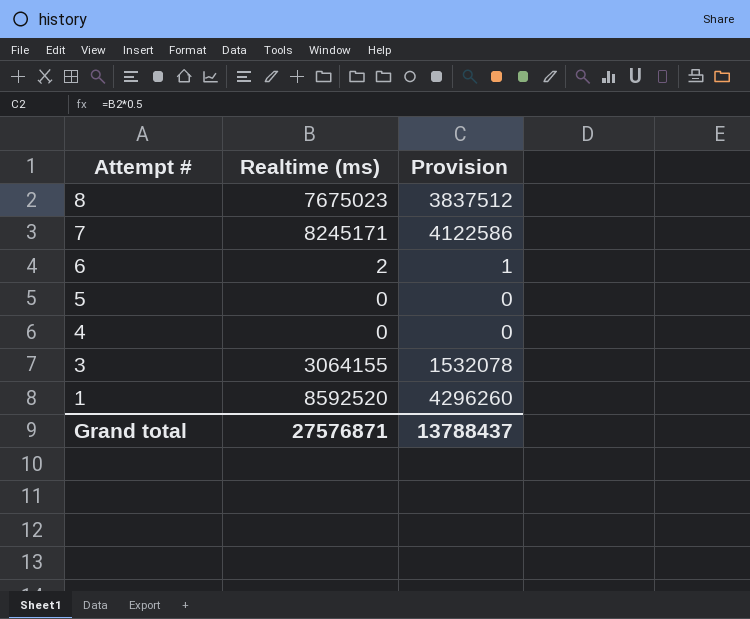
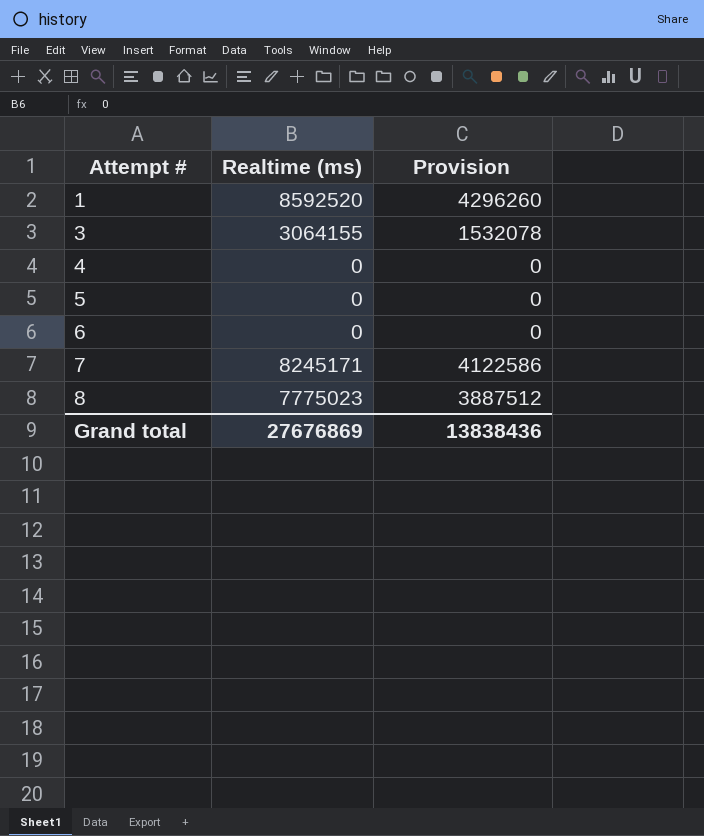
row order: Attempt # descending -> Attempt # ascending
6 | Realtime (ms): 2 -> 0
6 | Provision: 1 -> 0
8 | Realtime (ms): 7675023 -> 7775023
8 | Provision: 3837512 -> 3887512
Grand total | Realtime (ms): 27576871 -> 27676869
Grand total | Provision: 13788437 -> 13838436

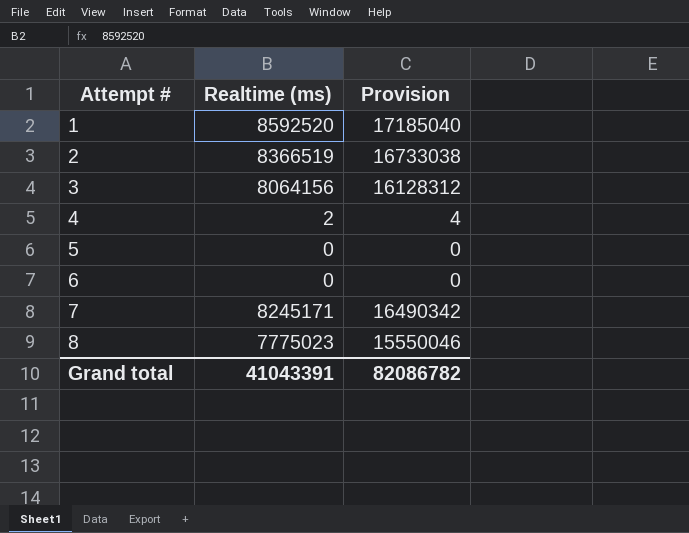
column Provision | formula: [Realtime (ms)] * 0.5 -> [Realtime (ms)] * 2
row 2: none -> 8366519 | 16733038
3 | Realtime (ms): 3064155 -> 8064156
4 | Realtime (ms): 0 -> 2
Grand total | Realtime (ms): 27676869 -> 41043391
Grand total | Provision: 13838436 -> 82086782

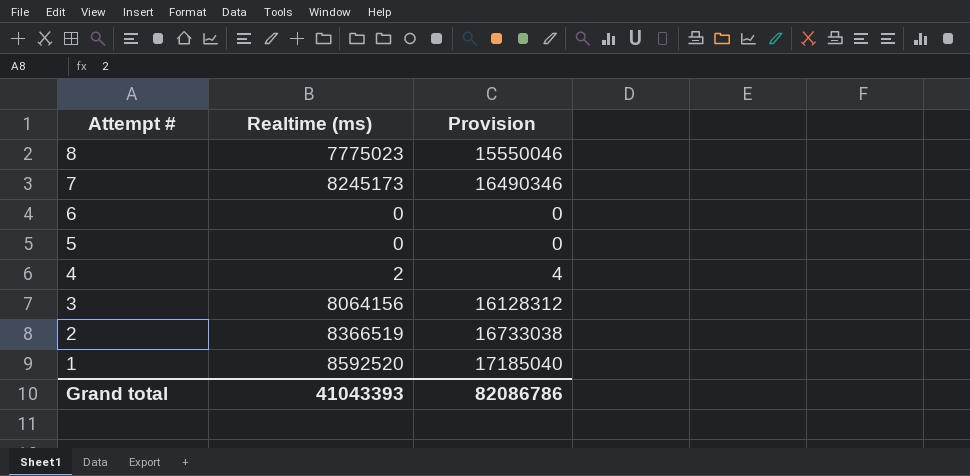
row order: Attempt # ascending -> Attempt # descending
7 | Realtime (ms): 8245171 -> 8245173
7 | Provision: 16490342 -> 16490346
Grand total | Realtime (ms): 41043391 -> 41043393
Grand total | Provision: 82086782 -> 82086786

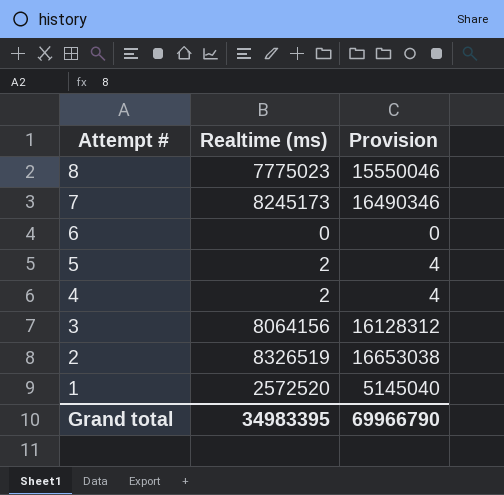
5 | Realtime (ms): 0 -> 2
5 | Provision: 0 -> 4
2 | Realtime (ms): 8366519 -> 8326519
2 | Provision: 16733038 -> 16653038
1 | Realtime (ms): 8592520 -> 2572520
1 | Provision: 17185040 -> 5145040
Grand total | Realtime (ms): 41043393 -> 34983395
Grand total | Provision: 82086786 -> 69966790

